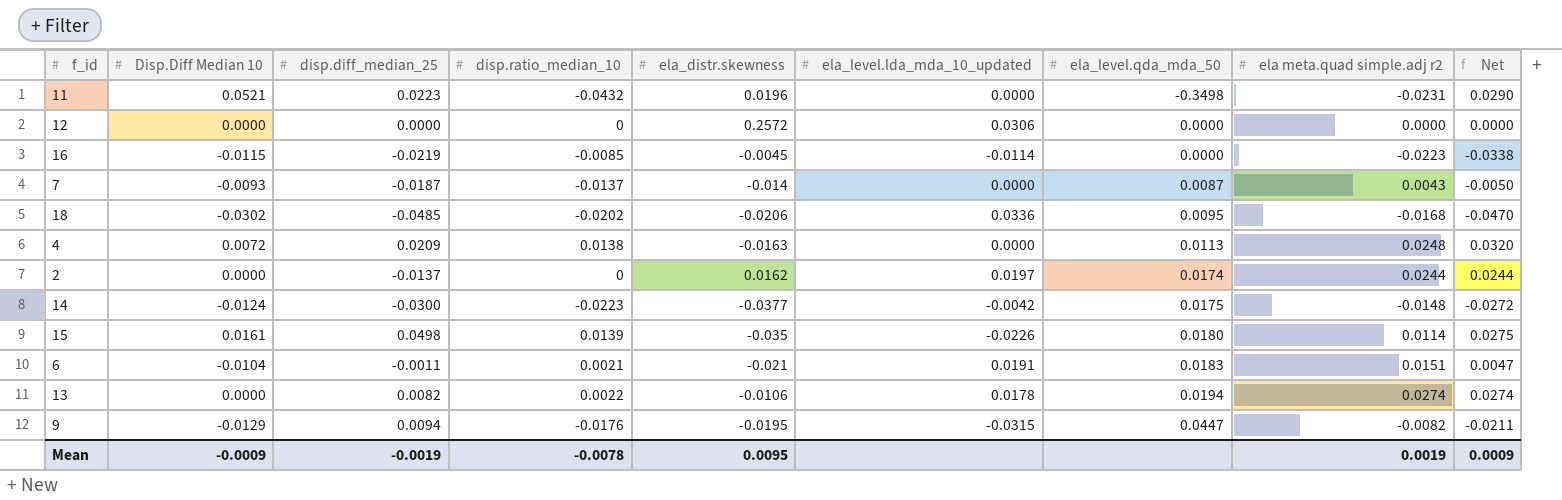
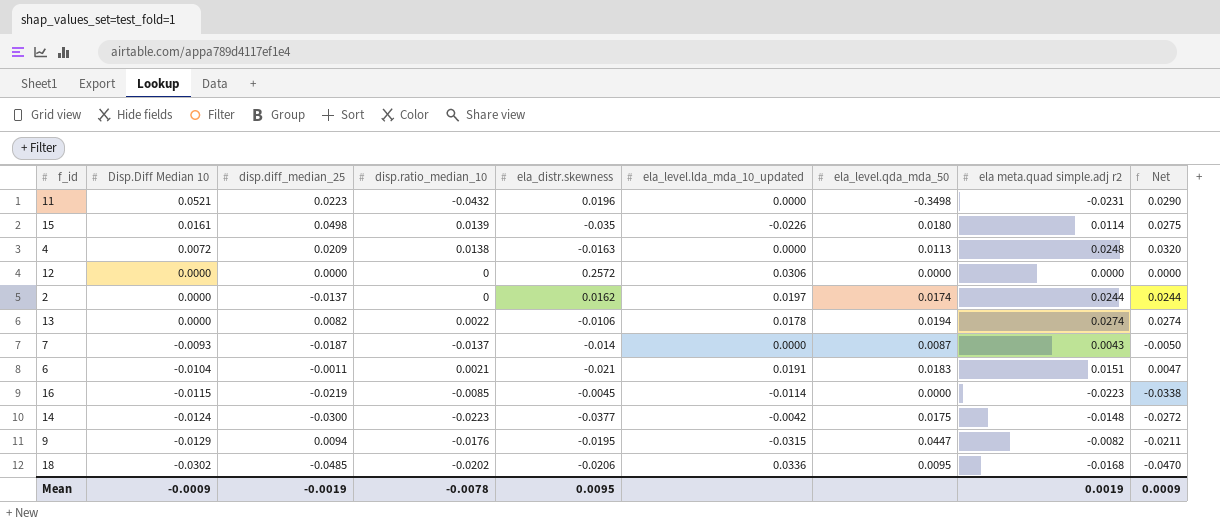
row order: ela_level.qda_mda_50 ascending -> Disp.Diff Median 10 descending

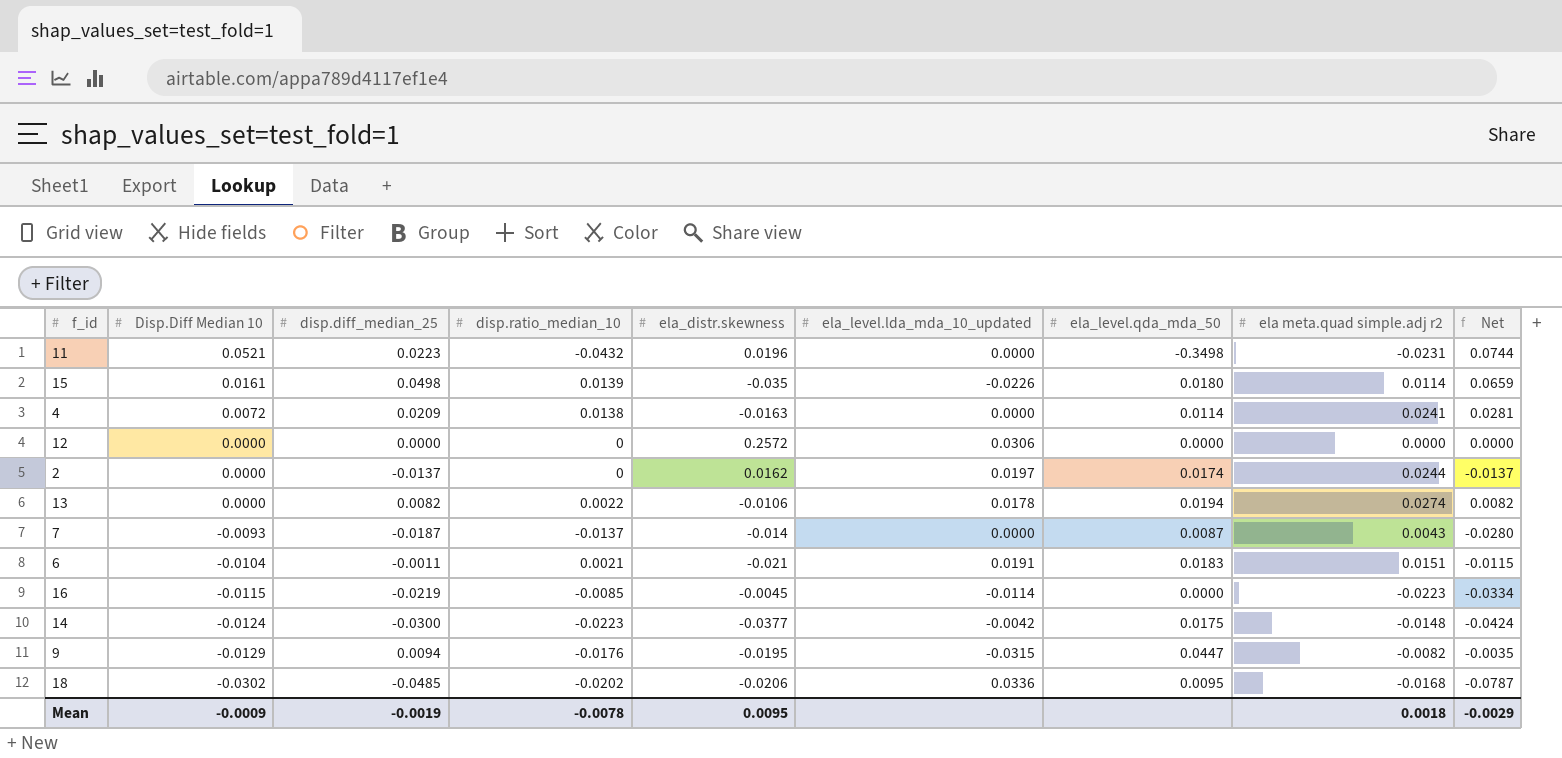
column Net | formula: [Disp.Diff Median 10] + [ela meta.quad simple.adj r2] -> [Disp.Diff Median 10] + [disp.diff_median_25]
4 | ela_level.qda_mda_50: 0.0113 -> 0.0114
4 | ela meta.quad simple.adj r2: 0.0248 -> 0.0241
Mean | ela meta.quad simple.adj r2: 0.0019 -> 0.0018
Mean | Net: 0.0009 -> -0.0029

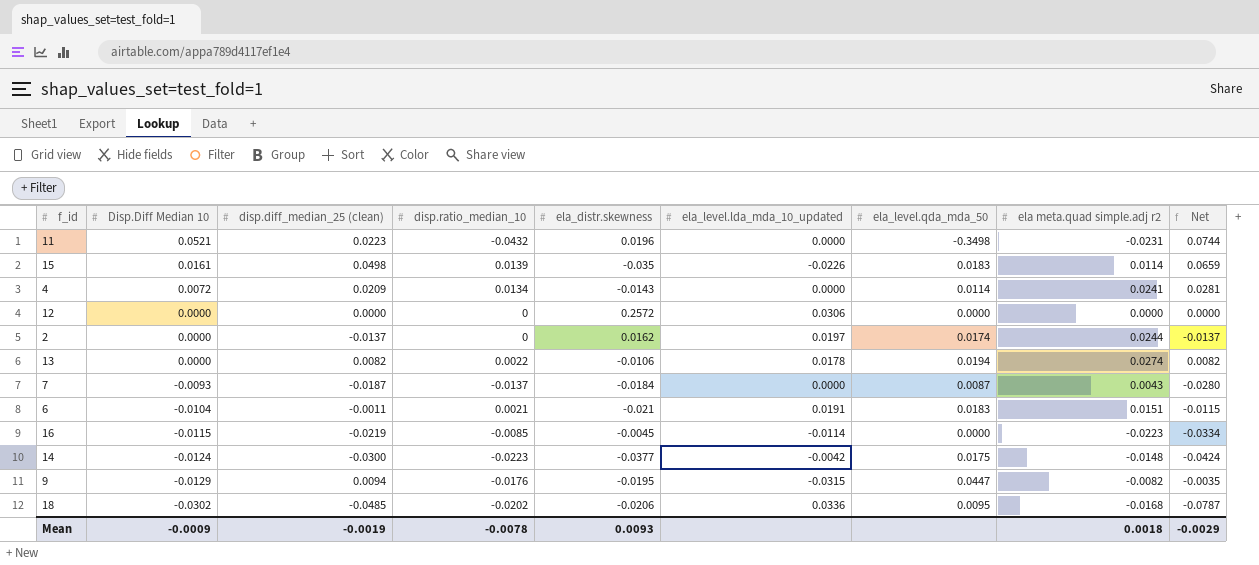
column name: disp.diff_median_25 -> disp.diff_median_25 (clean)
15 | ela_level.qda_mda_50: 0.0180 -> 0.0183
4 | disp.ratio_median_10: 0.0138 -> 0.0134
4 | ela_distr.skewness: -0.0163 -> -0.0143
7 | ela_distr.skewness: -0.014 -> -0.0184
Mean | ela_distr.skewness: 0.0095 -> 0.0093

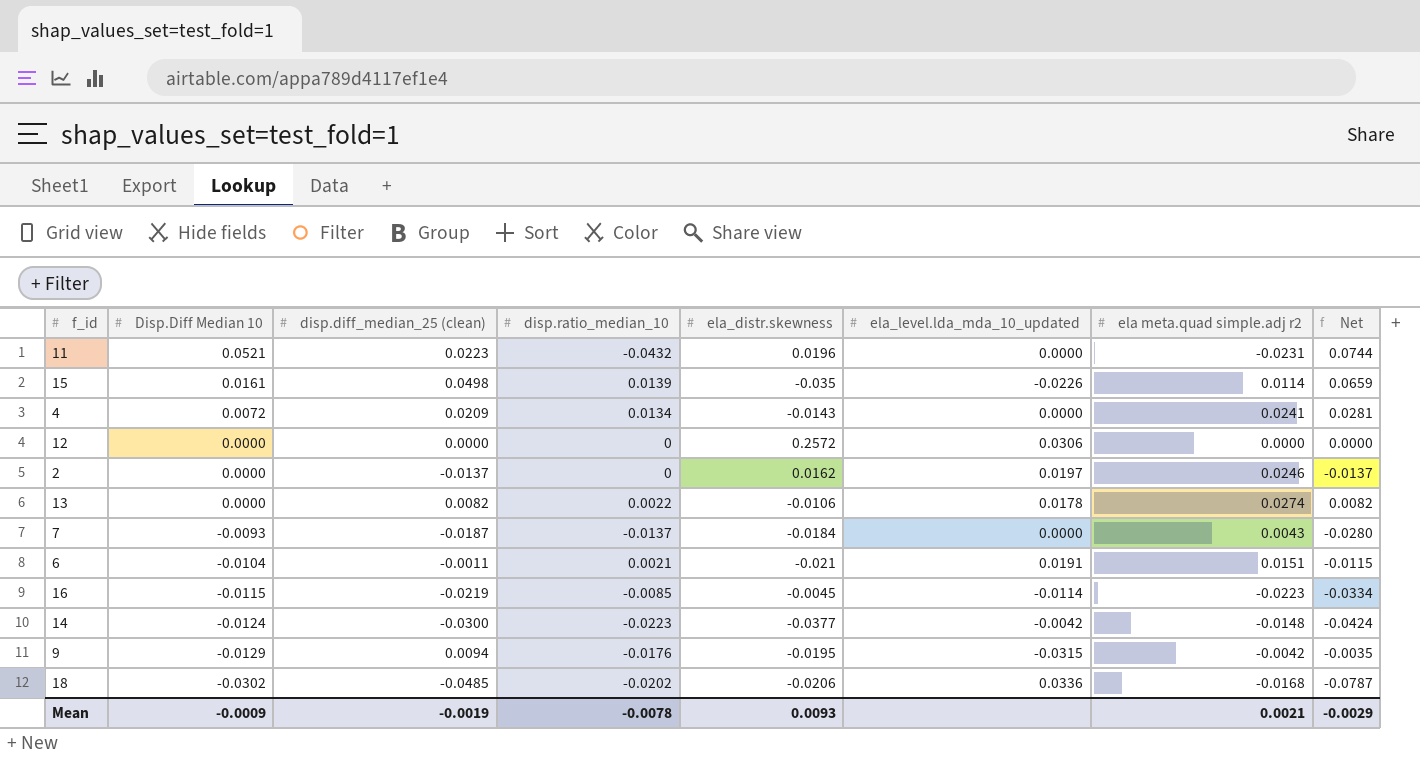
column ela_level.qda_mda_50 | position: 7 -> none
2 | ela meta.quad simple.adj r2: 0.0244 -> 0.0246
9 | ela meta.quad simple.adj r2: -0.0082 -> -0.0042
Mean | ela meta.quad simple.adj r2: 0.0018 -> 0.0021

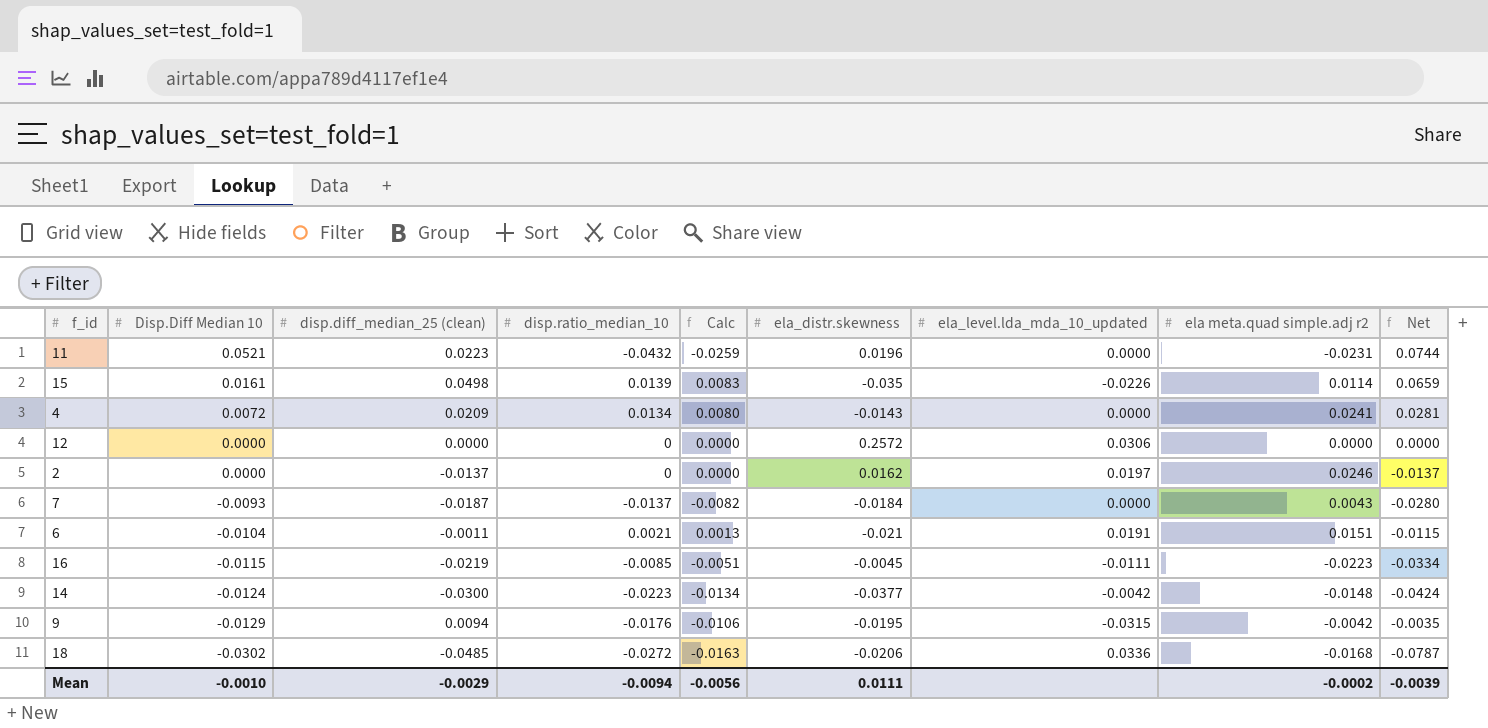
column Calc | formula: none -> [disp.ratio_median_10] * 0.6
row 13: 0.0000 | 0.0082 | 0.0022 | -0.0106 | 0.0178 | 0.0274 | 0.0082 -> none
16 | ela_level.lda_mda_10_updated: -0.0114 -> -0.0111
18 | disp.ratio_median_10: -0.0202 -> -0.0272
Mean | Disp.Diff Median 10: -0.0009 -> -0.0010
Mean | disp.diff_median_25 (clean): -0.0019 -> -0.0029
Mean | disp.ratio_median_10: -0.0078 -> -0.0094
Mean | ela_distr.skewness: 0.0093 -> 0.0111
Mean | ela meta.quad simple.adj r2: 0.0021 -> -0.0002
Mean | Net: -0.0029 -> -0.0039

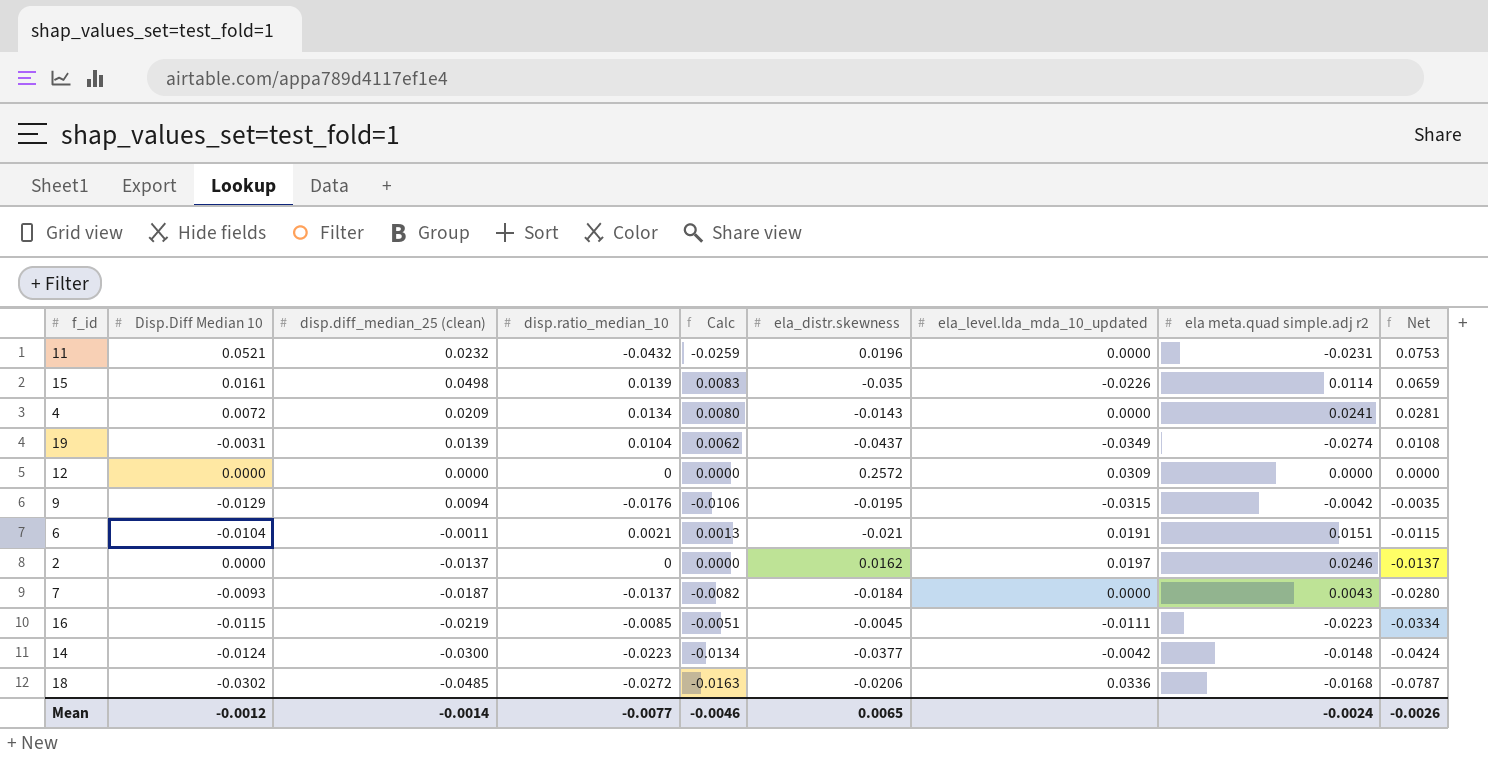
row order: Disp.Diff Median 10 descending -> Net descending
11 | disp.diff_median_25 (clean): 0.0223 -> 0.0232
11 | Net: 0.0744 -> 0.0753
row 19: none -> -0.0031 | 0.0139 | 0.0104 | 0.0062 | -0.0437 | -0.0349 | -0.0274 | 0.0108
12 | ela_level.lda_mda_10_updated: 0.0306 -> 0.0309
Mean | Disp.Diff Median 10: -0.0010 -> -0.0012
Mean | disp.diff_median_25 (clean): -0.0029 -> -0.0014
Mean | disp.ratio_median_10: -0.0094 -> -0.0077
Mean | Calc: -0.0056 -> -0.0046
Mean | ela_distr.skewness: 0.0111 -> 0.0065
Mean | ela meta.quad simple.adj r2: -0.0002 -> -0.0024
Mean | Net: -0.0039 -> -0.0026

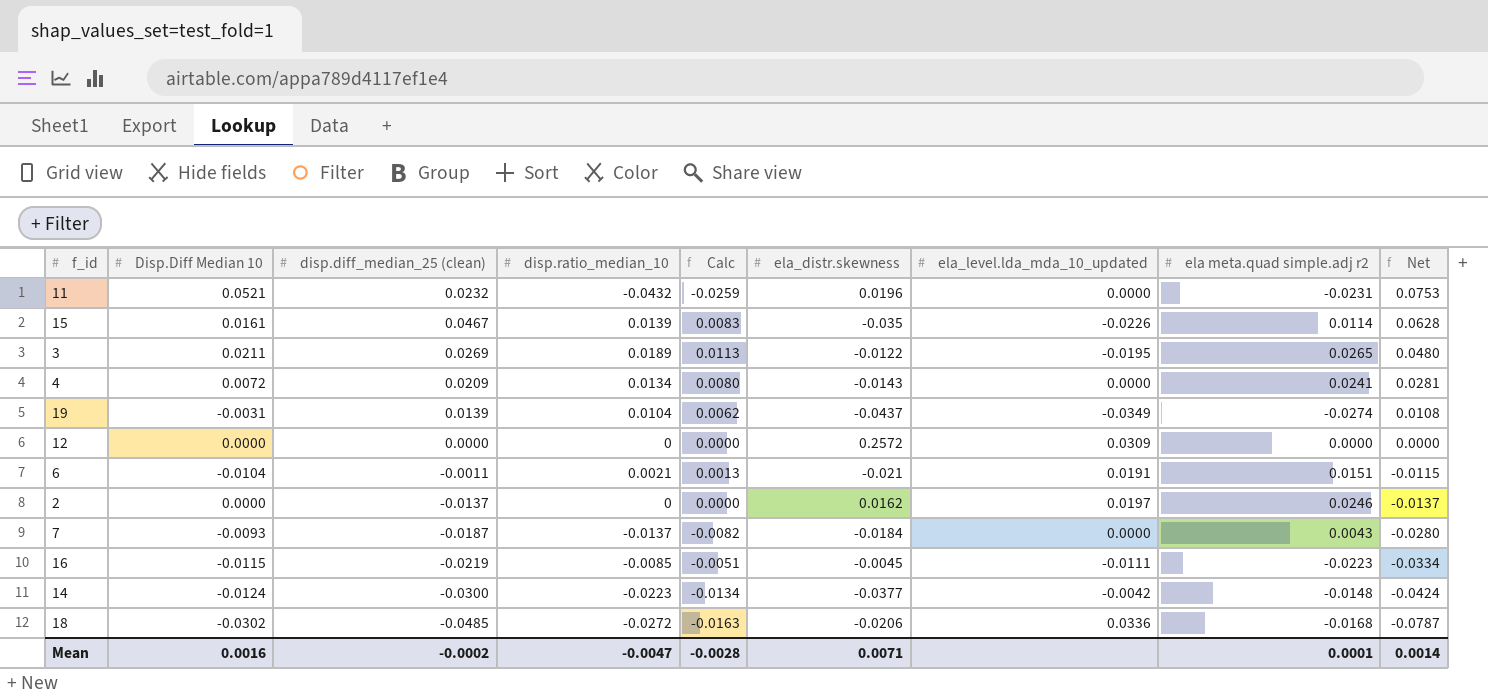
row 9: -0.0129 | 0.0094 | -0.0176 | -0.0106 | -0.0195 | -0.0315 | -0.0042 | -0.0035 -> none
15 | disp.diff_median_25 (clean): 0.0498 -> 0.0467
15 | Net: 0.0659 -> 0.0628
row 3: none -> 0.0211 | 0.0269 | 0.0189 | 0.0113 | -0.0122 | -0.0195 | 0.0265 | 0.0480
Mean | Disp.Diff Median 10: -0.0012 -> 0.0016
Mean | disp.diff_median_25 (clean): -0.0014 -> -0.0002
Mean | disp.ratio_median_10: -0.0077 -> -0.0047
Mean | Calc: -0.0046 -> -0.0028
Mean | ela_distr.skewness: 0.0065 -> 0.0071
Mean | ela meta.quad simple.adj r2: -0.0024 -> 0.0001
Mean | Net: -0.0026 -> 0.0014

